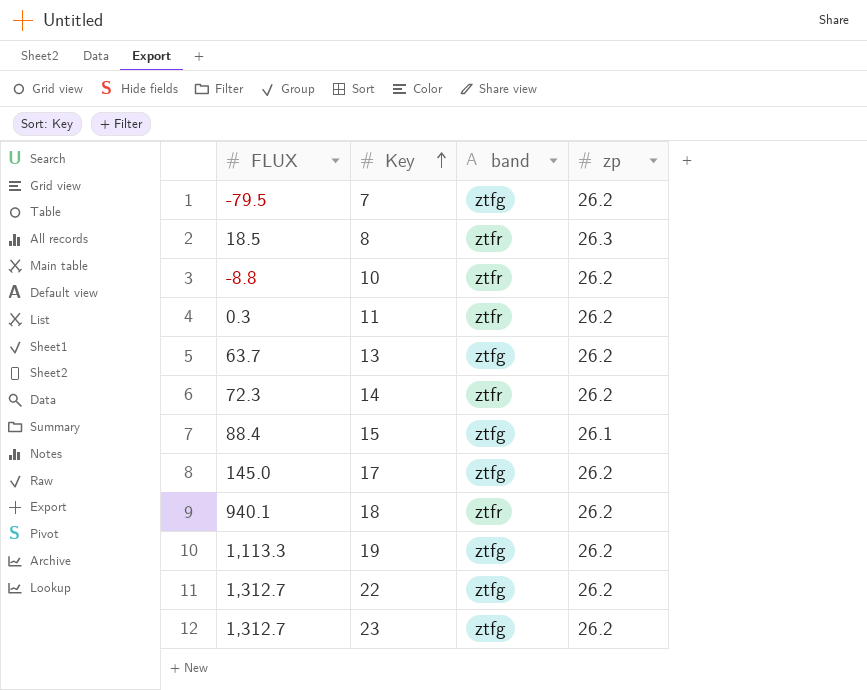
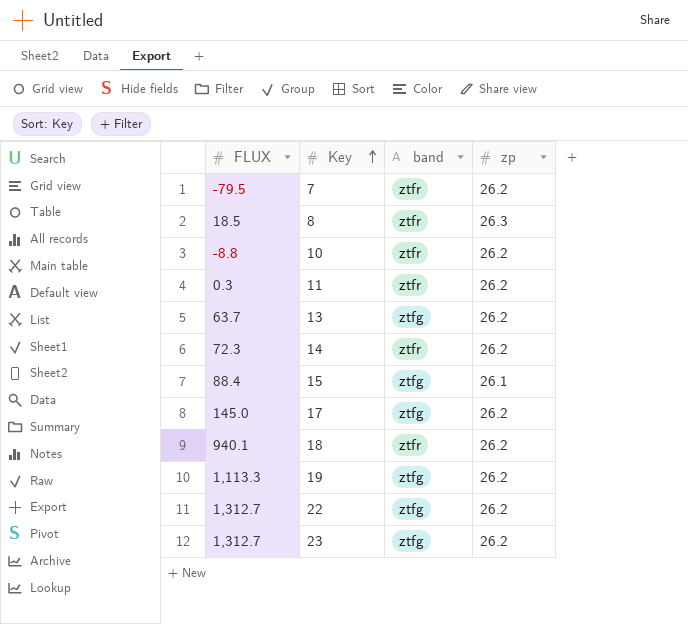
7 | band: ztfg -> ztfr

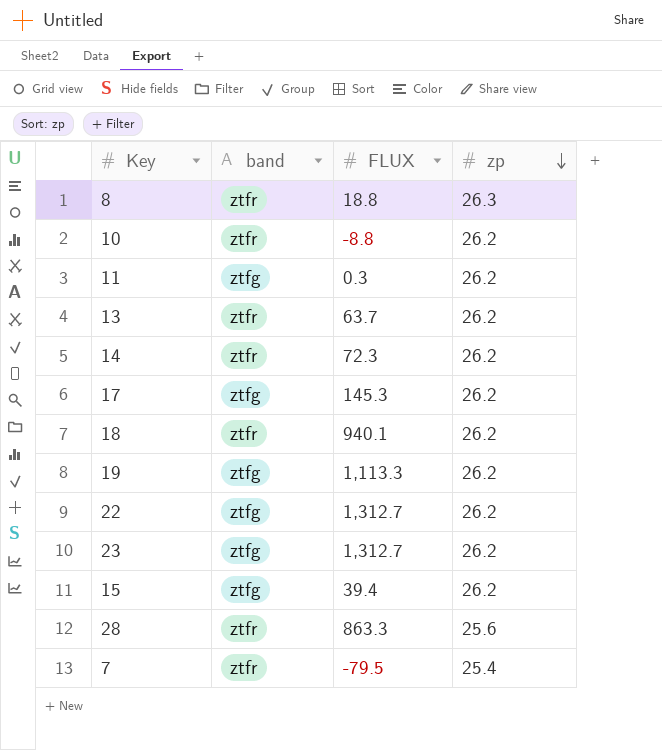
row order: Key ascending -> zp descending
column FLUX | position: 1 -> 3
8 | FLUX: 18.5 -> 18.8
11 | band: ztfr -> ztfg
13 | band: ztfg -> ztfr
17 | FLUX: 145.0 -> 145.3
15 | FLUX: 88.4 -> 39.4
15 | zp: 26.1 -> 26.2
row 28: none -> ztfr | 863.3 | 25.6
7 | zp: 26.2 -> 25.4

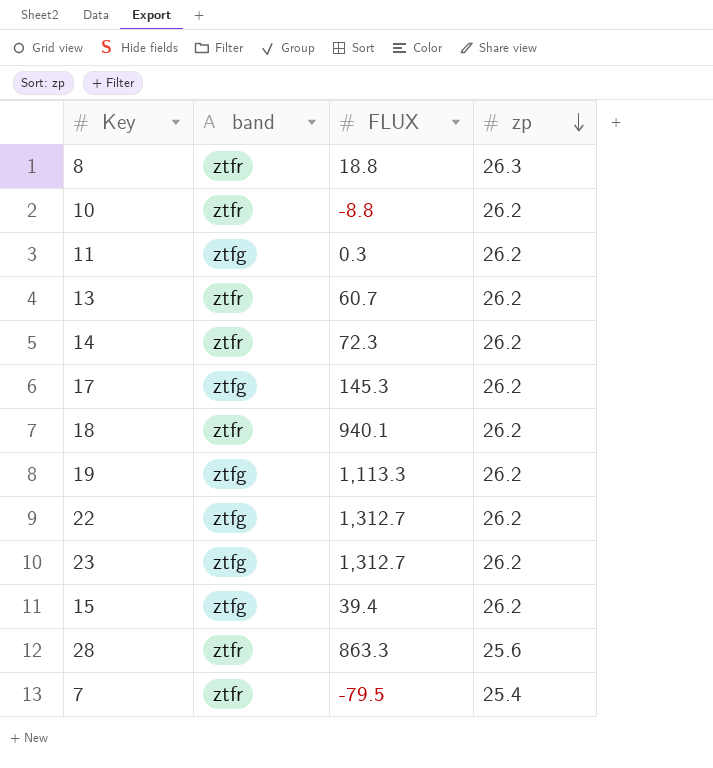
13 | FLUX: 63.7 -> 60.7

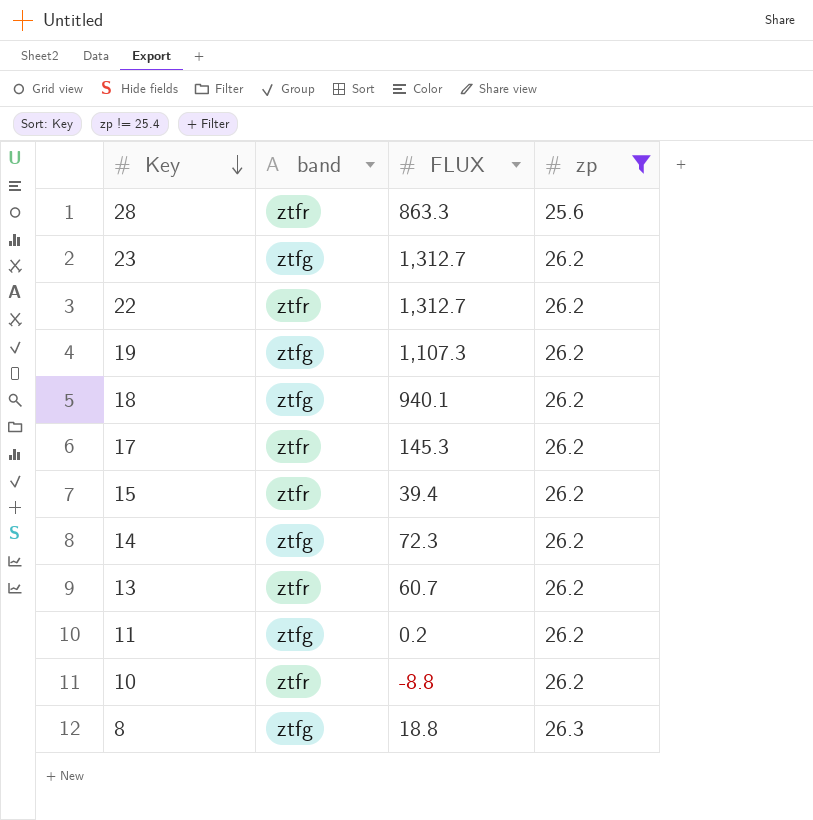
filter: none -> zp != 25.4
row order: zp descending -> Key descending
22 | band: ztfg -> ztfr
19 | FLUX: 1,113.3 -> 1,107.3
18 | band: ztfr -> ztfg
17 | band: ztfg -> ztfr
15 | band: ztfg -> ztfr
14 | band: ztfr -> ztfg
11 | FLUX: 0.3 -> 0.2
8 | band: ztfr -> ztfg

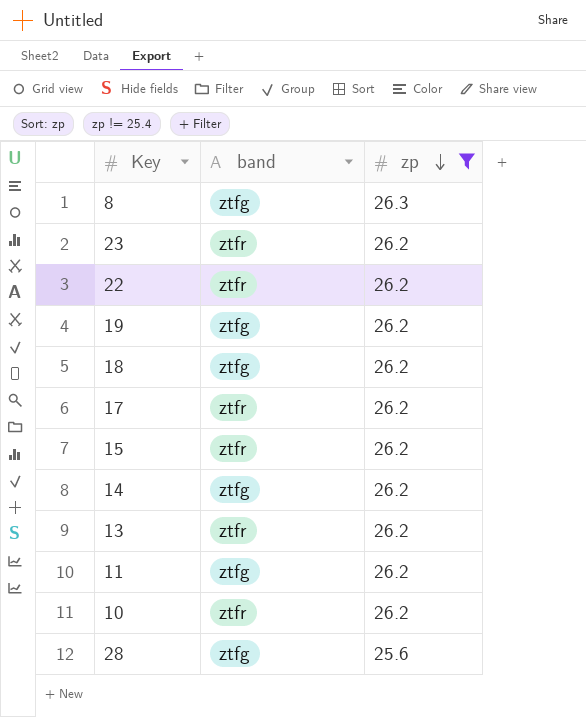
row order: Key descending -> zp descending
column FLUX | position: 3 -> none
23 | band: ztfg -> ztfr
28 | band: ztfr -> ztfg

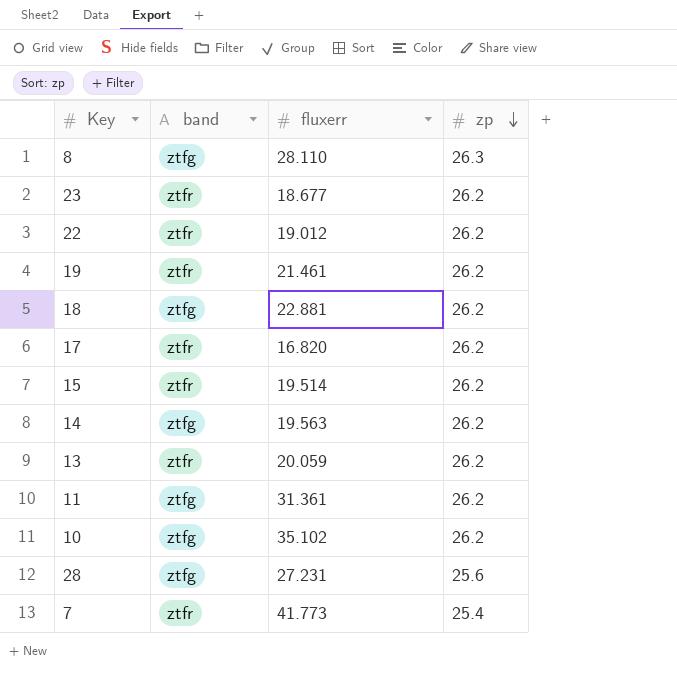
filter: zp != 25.4 -> none
column fluxerr | position: none -> 3
19 | band: ztfg -> ztfr
10 | band: ztfr -> ztfg

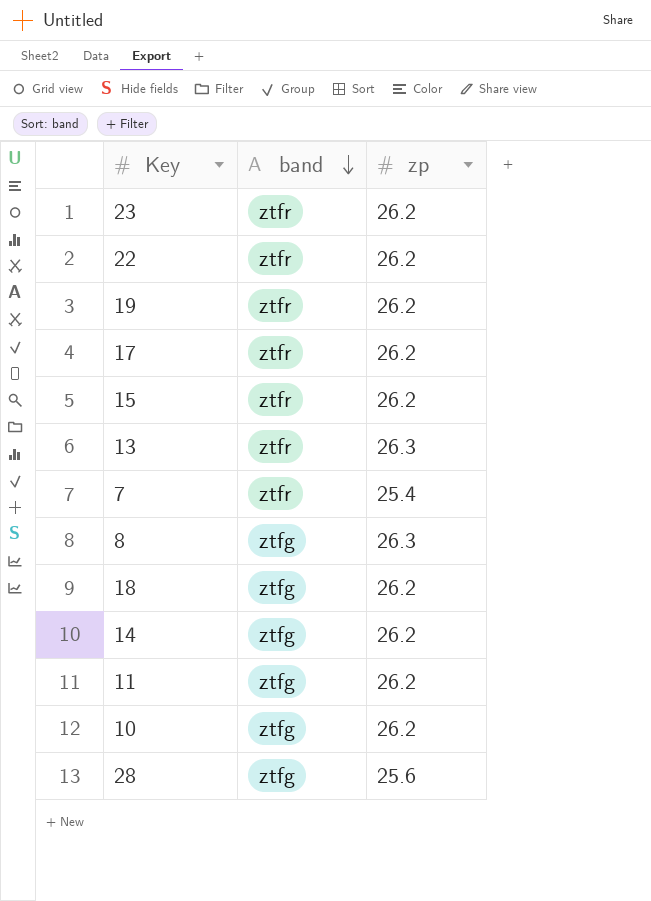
row order: zp descending -> band descending
column fluxerr | position: 3 -> none
13 | zp: 26.2 -> 26.3

